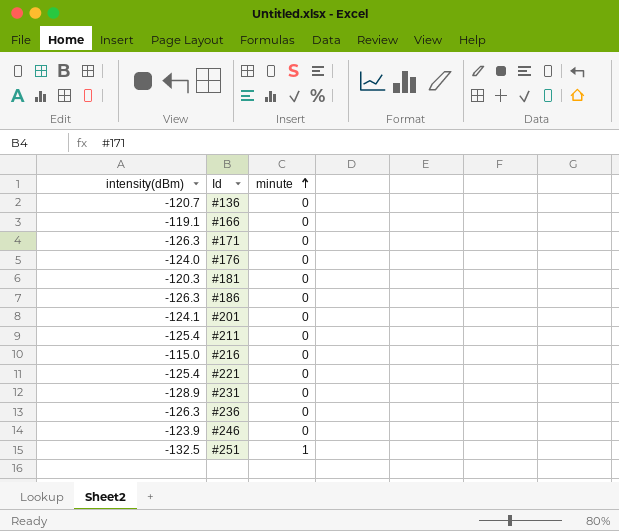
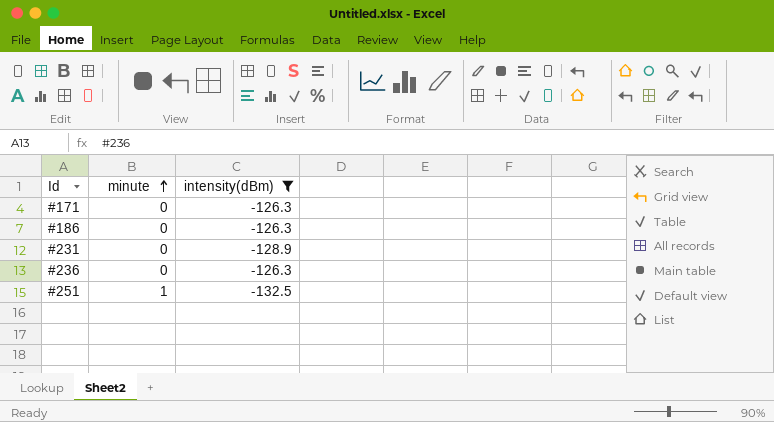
filter: none -> intensity(dBm) <= -126.3
column intensity(dBm) | position: 1 -> 3

